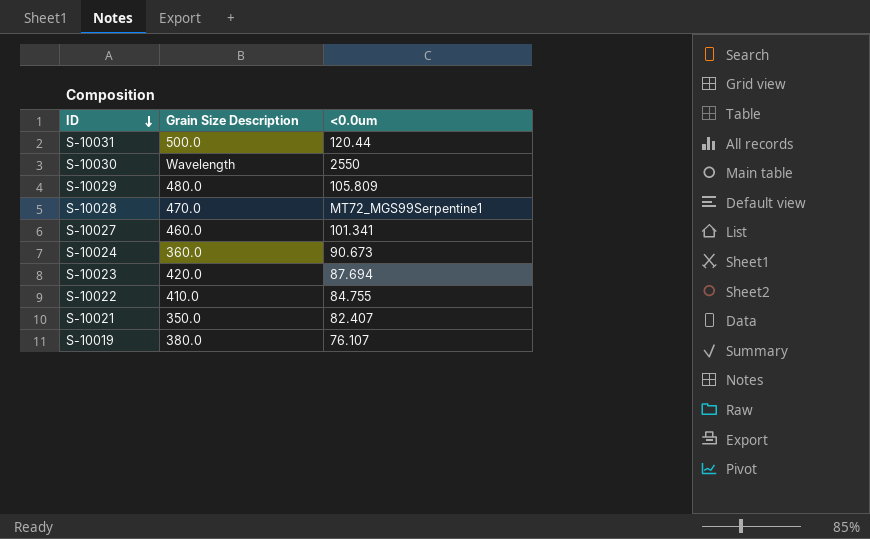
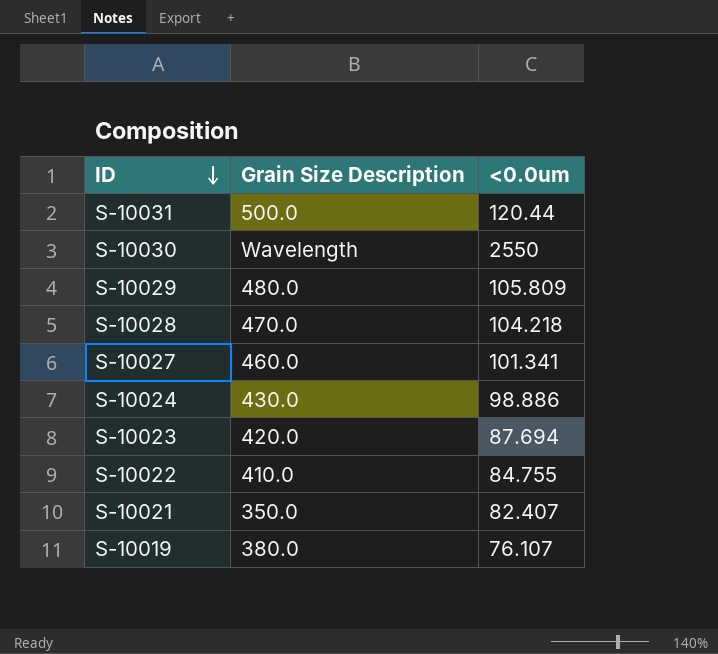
S-10028 | <0.0um: MT72_MGS99Serpentine1 -> 104.218
S-10024 | Grain Size Description: 360.0 -> 430.0
S-10024 | <0.0um: 90.673 -> 98.886

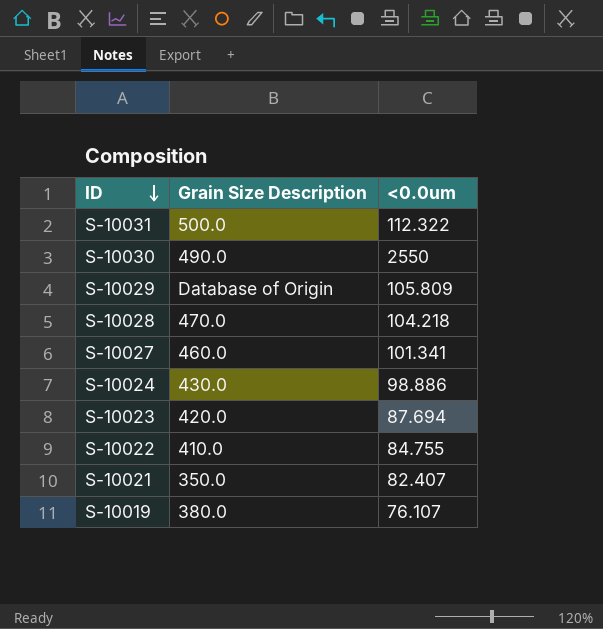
S-10031 | <0.0um: 120.44 -> 112.322
S-10030 | Grain Size Description: Wavelength -> 490.0
S-10029 | Grain Size Description: 480.0 -> Database of Origin

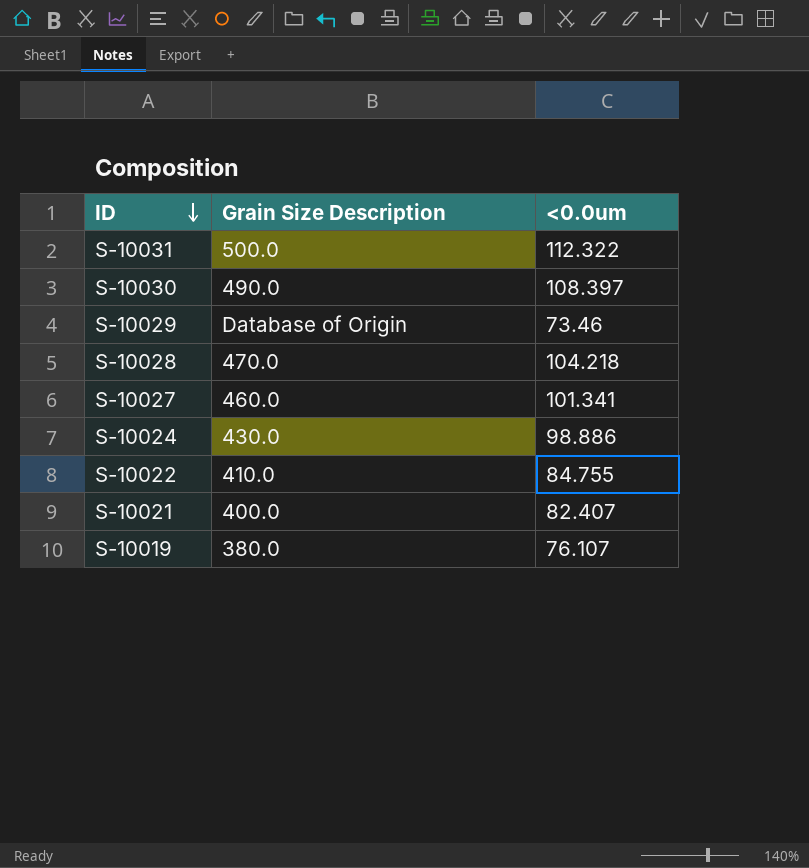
row S-10023: 420.0 | 87.694 -> none
S-10030 | <0.0um: 2550 -> 108.397
S-10029 | <0.0um: 105.809 -> 73.46
S-10021 | Grain Size Description: 350.0 -> 400.0

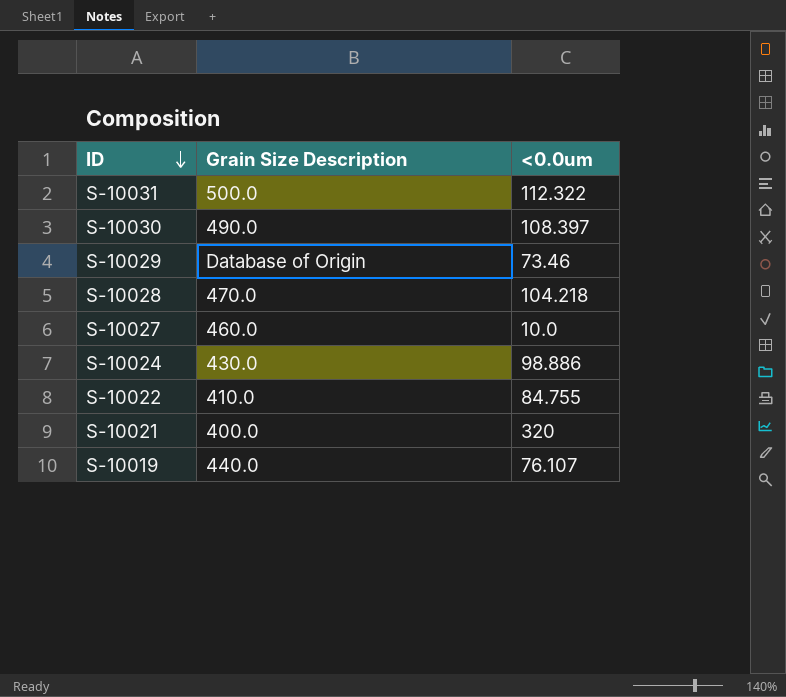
S-10027 | <0.0um: 101.341 -> 10.0
S-10021 | <0.0um: 82.407 -> 320
S-10019 | Grain Size Description: 380.0 -> 440.0

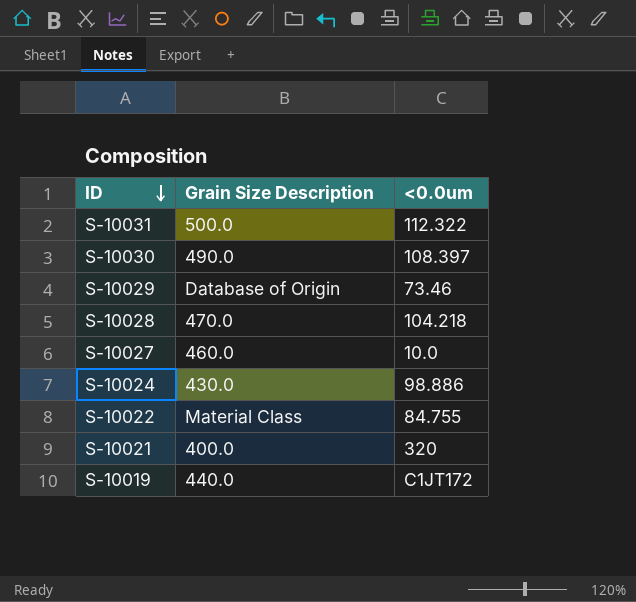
S-10022 | Grain Size Description: 410.0 -> Material Class
S-10019 | <0.0um: 76.107 -> C1JT172

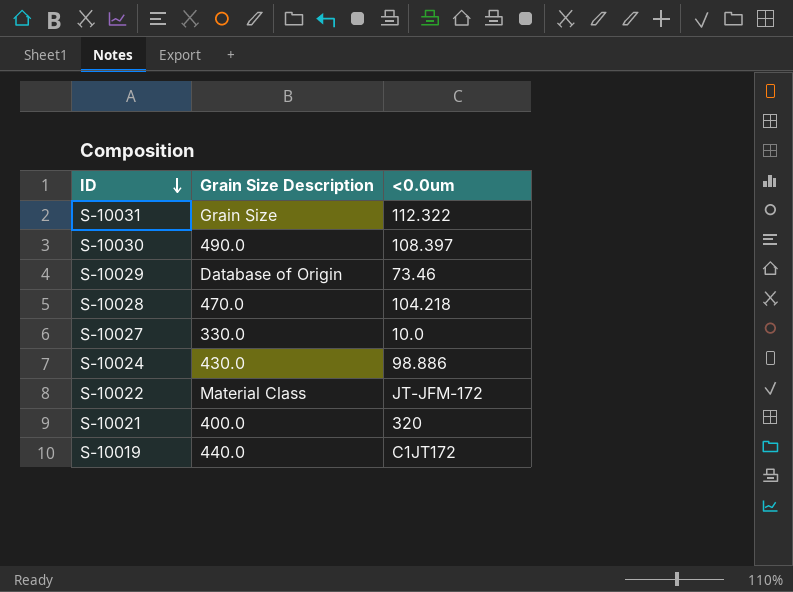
S-10031 | Grain Size Description: 500.0 -> Grain Size
S-10027 | Grain Size Description: 460.0 -> 330.0
S-10022 | <0.0um: 84.755 -> JT-JFM-172

